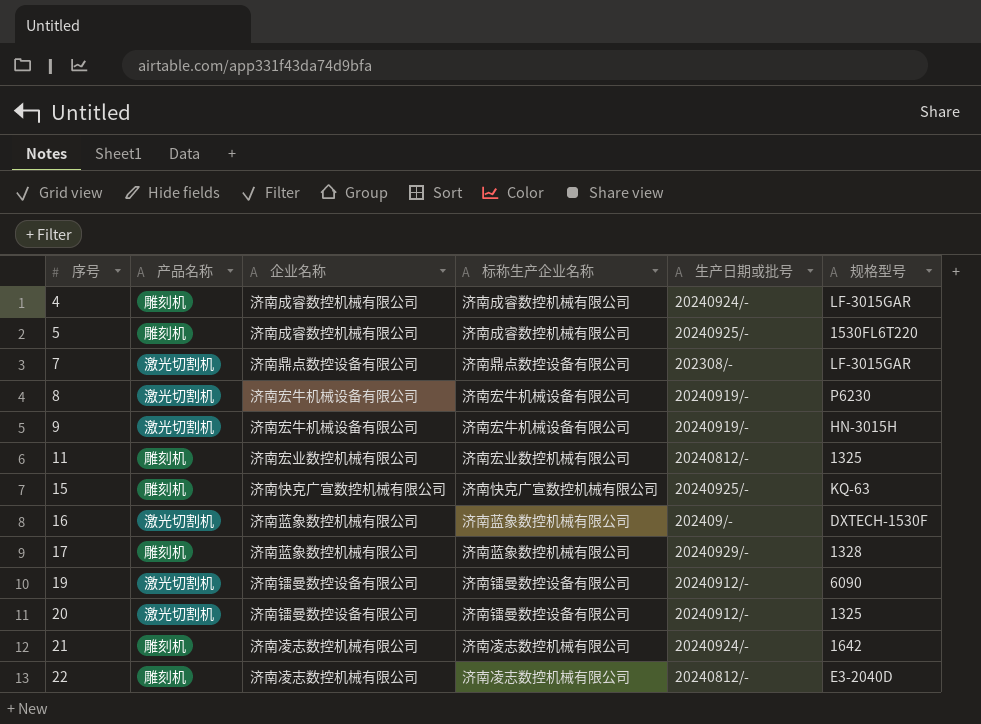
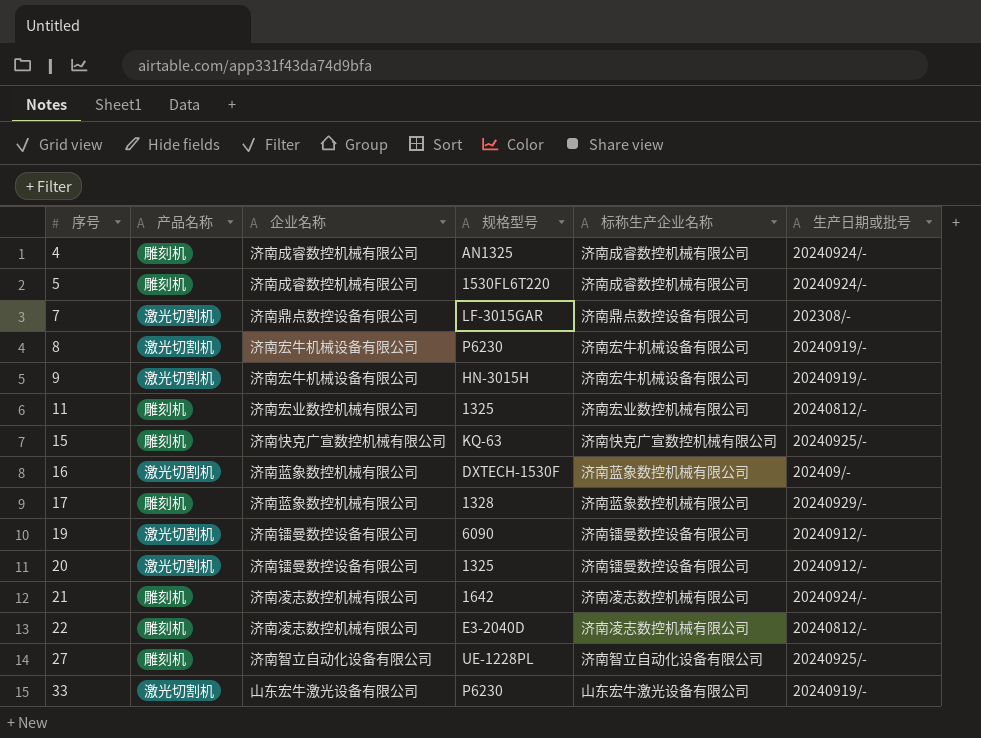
column 规格型号 | position: 6 -> 4
4 | 规格型号: LF-3015GAR -> AN1325
5 | 生产日期或批号: 20240925/- -> 20240924/-
row 27: none -> 雕刻机 | 济南智立自动化设备有限公司 | UE-1228PL | 济南智立自动化设备有限公司 | 20240925/-
row 33: none -> 激光切割机 | 山东宏牛激光设备有限公司 | P6230 | 山东宏牛激光设备有限公司 | 20240919/-

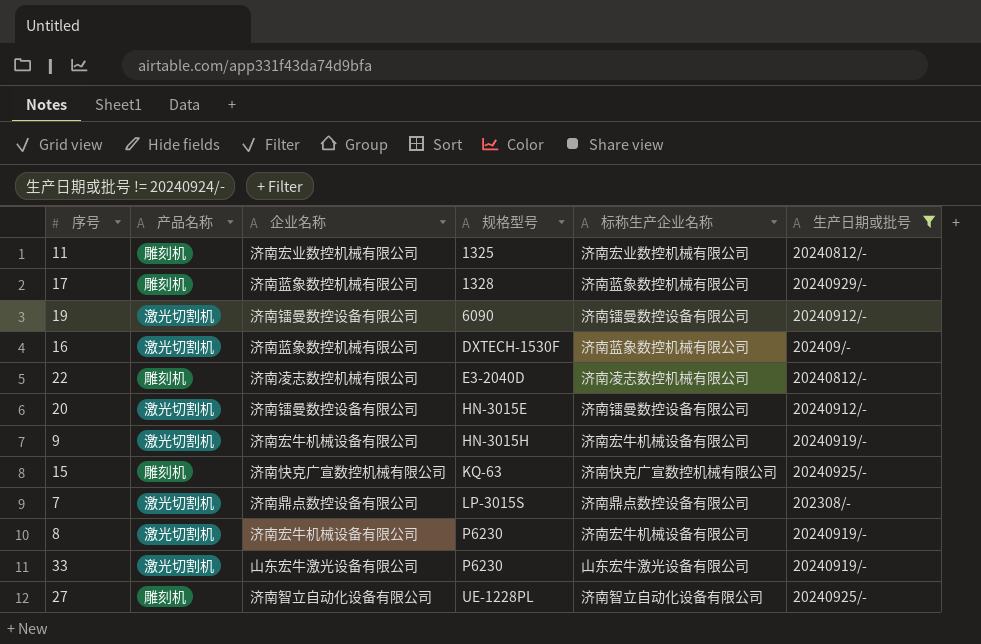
filter: none -> 生产日期或批号 != 20240924/-
row order: 序号 ascending -> 规格型号 ascending
20 | 规格型号: 1325 -> HN-3015E
7 | 规格型号: LF-3015GAR -> LP-3015S

